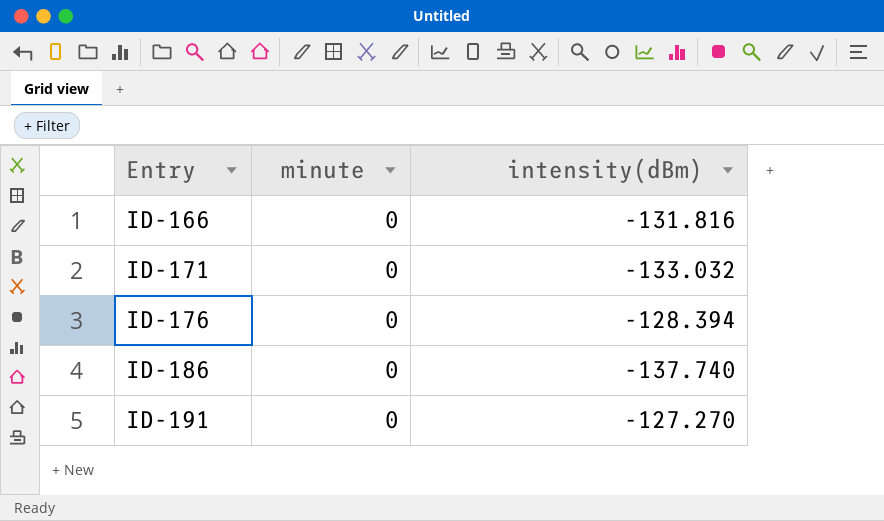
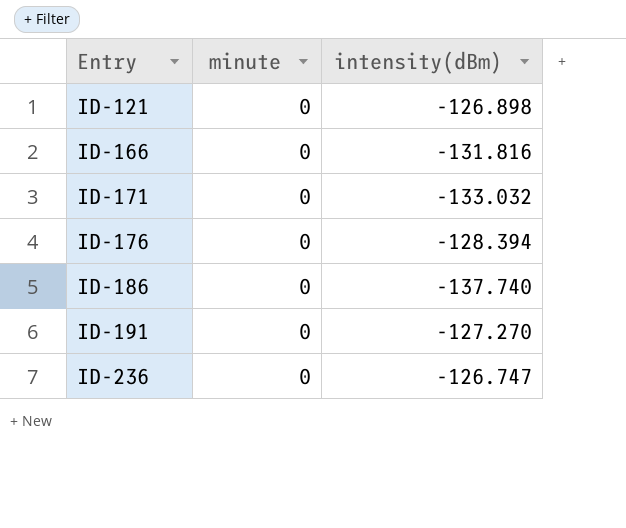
row ID-121: none -> 0 | -126.898
row ID-236: none -> 0 | -126.747

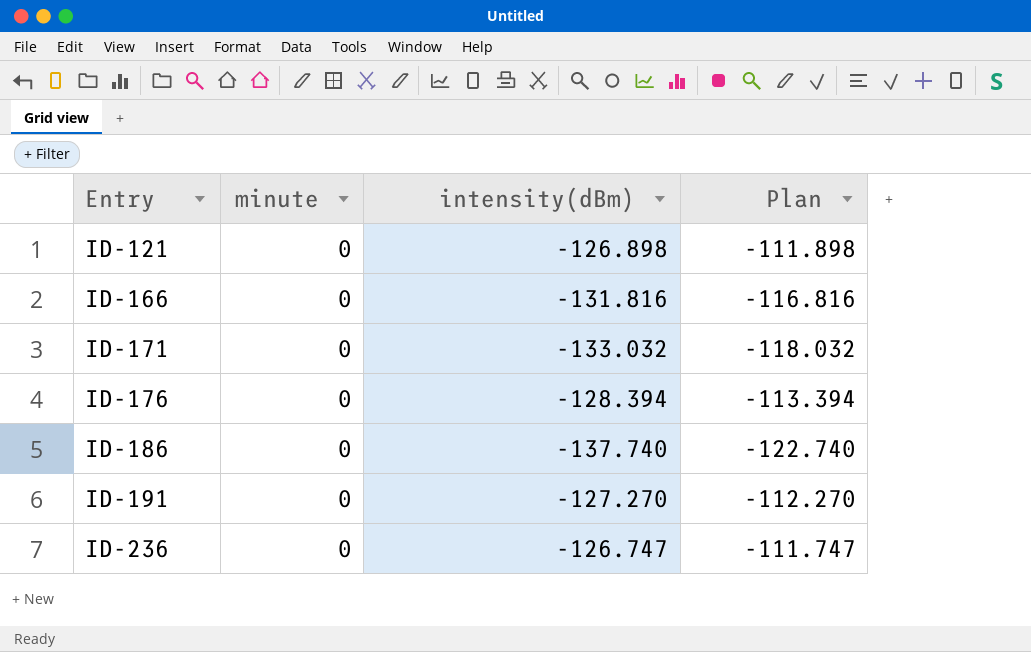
column Plan | formula: none -> [intensity(dBm)] + 15

